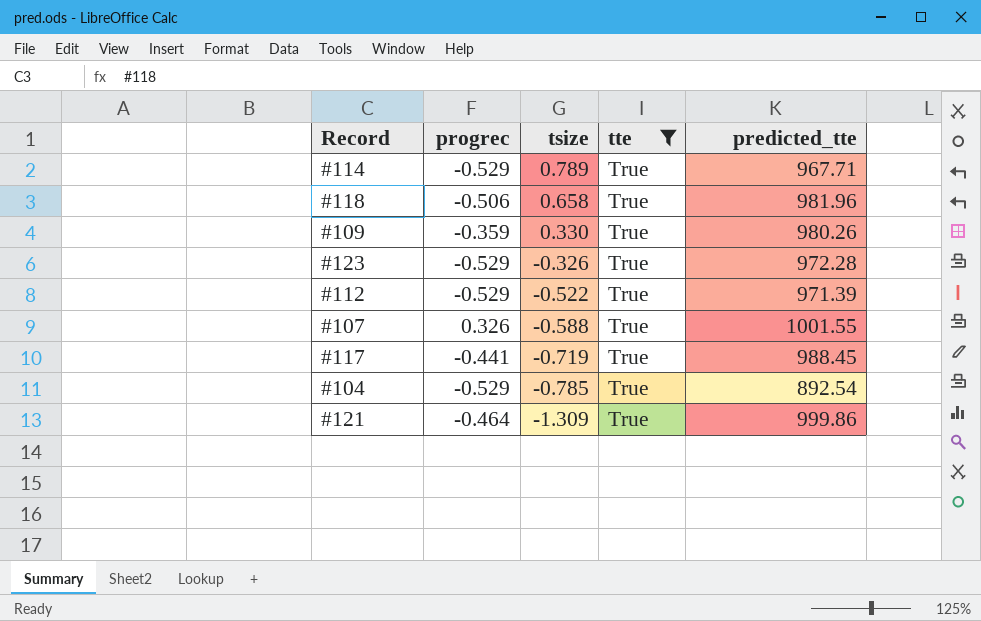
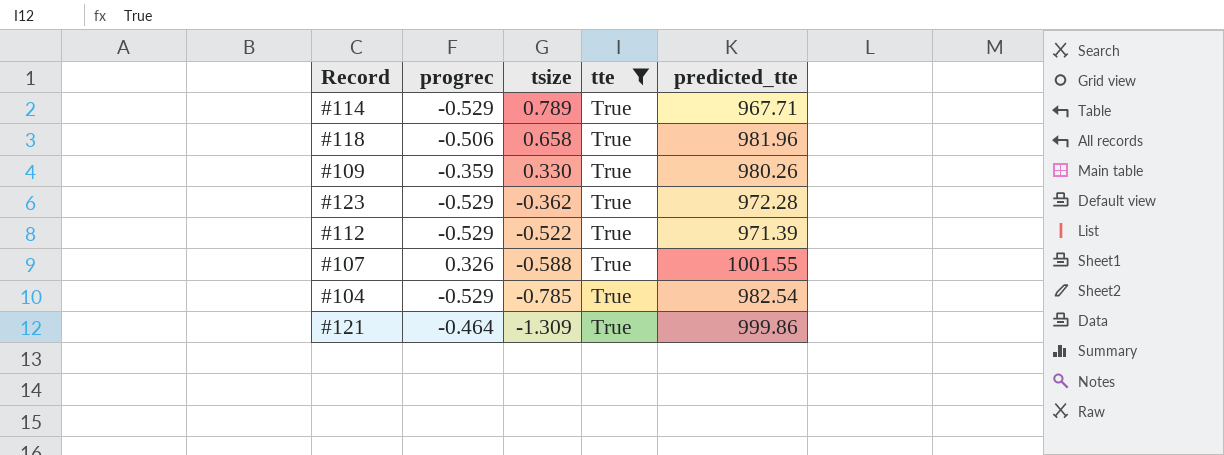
row #117: -0.441 | -0.719 | True | 988.45 -> none
#123 | tsize: -0.326 -> -0.362
#104 | predicted_tte: 892.54 -> 982.54

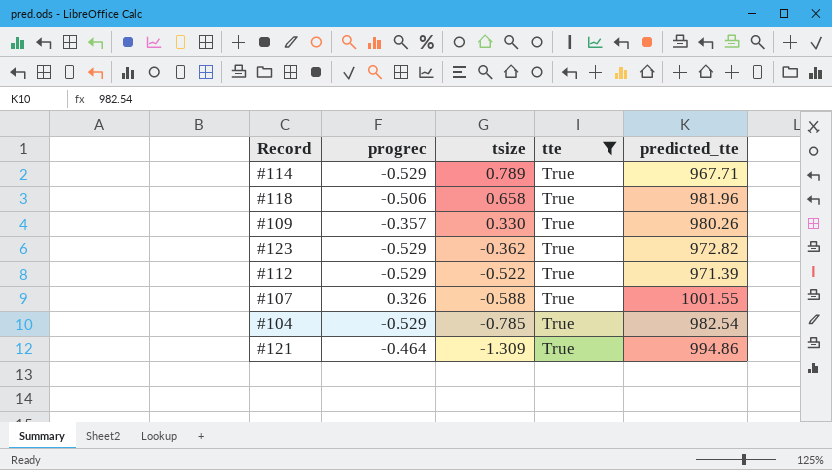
#109 | progrec: -0.359 -> -0.357
#123 | predicted_tte: 972.28 -> 972.82
#121 | predicted_tte: 999.86 -> 994.86

